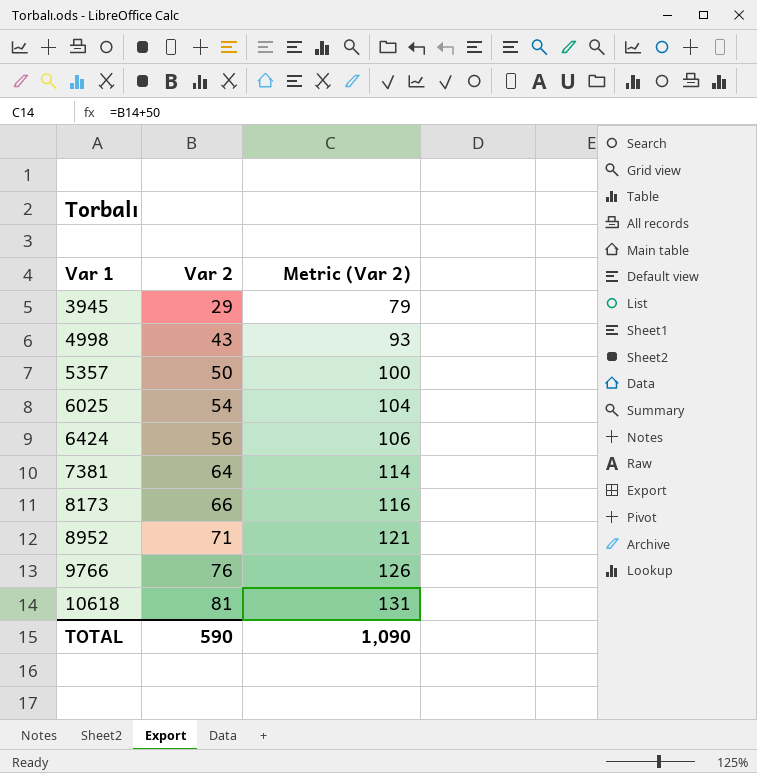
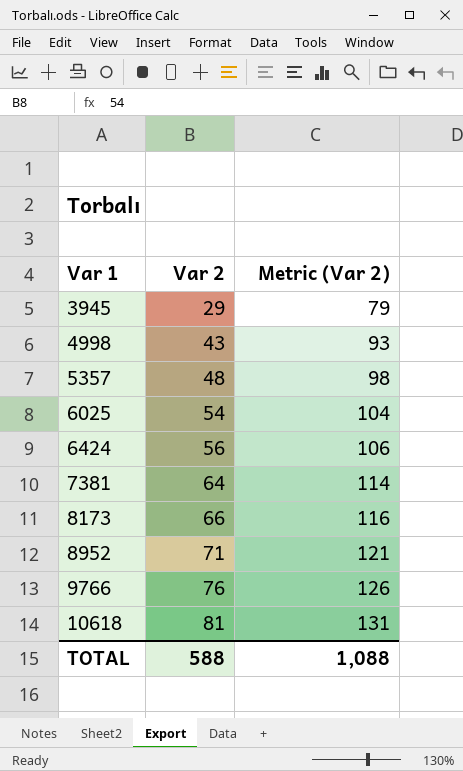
5357 | Var 2: 50 -> 48
5357 | Metric (Var 2): 100 -> 98
TOTAL | Var 2: 590 -> 588
TOTAL | Metric (Var 2): 1,090 -> 1,088

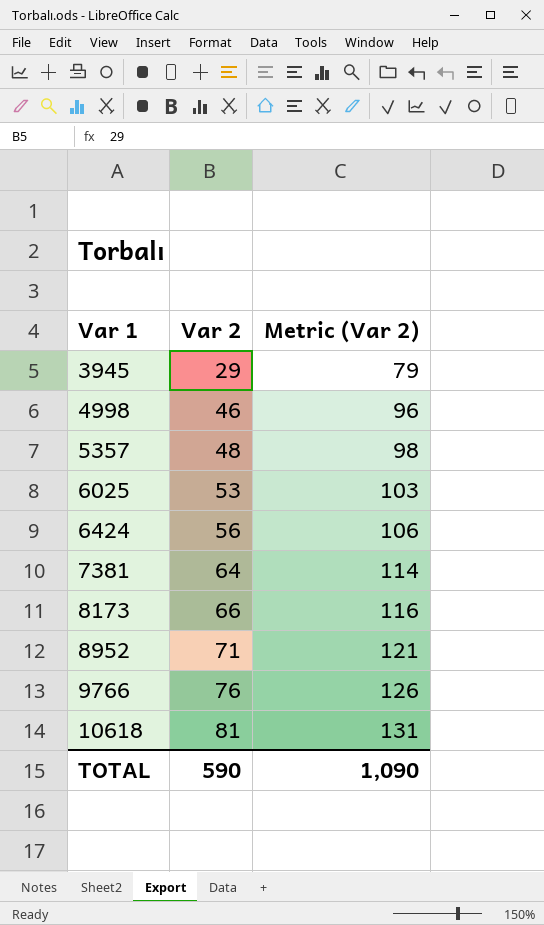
4998 | Var 2: 43 -> 46
4998 | Metric (Var 2): 93 -> 96
6025 | Var 2: 54 -> 53
6025 | Metric (Var 2): 104 -> 103
TOTAL | Var 2: 588 -> 590
TOTAL | Metric (Var 2): 1,088 -> 1,090

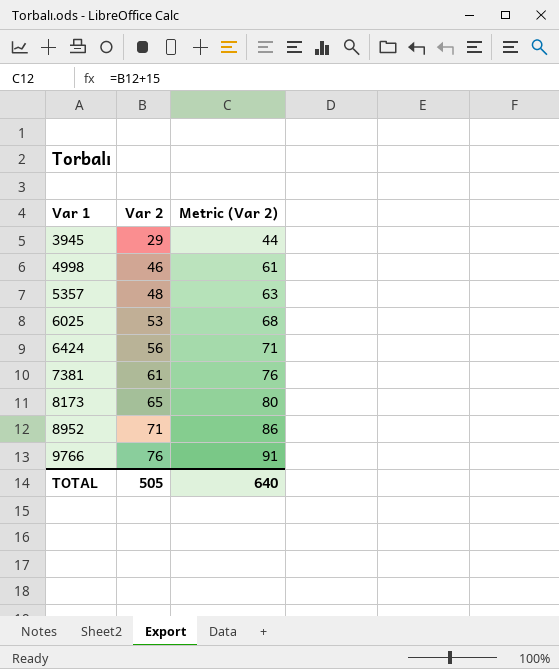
column Metric (Var 2) | formula: [Var 2] + 50 -> [Var 2] + 15
row 10618: 81 | 131 -> none
7381 | Var 2: 64 -> 61
8173 | Var 2: 66 -> 65
TOTAL | Var 2: 590 -> 505
TOTAL | Metric (Var 2): 1,090 -> 640

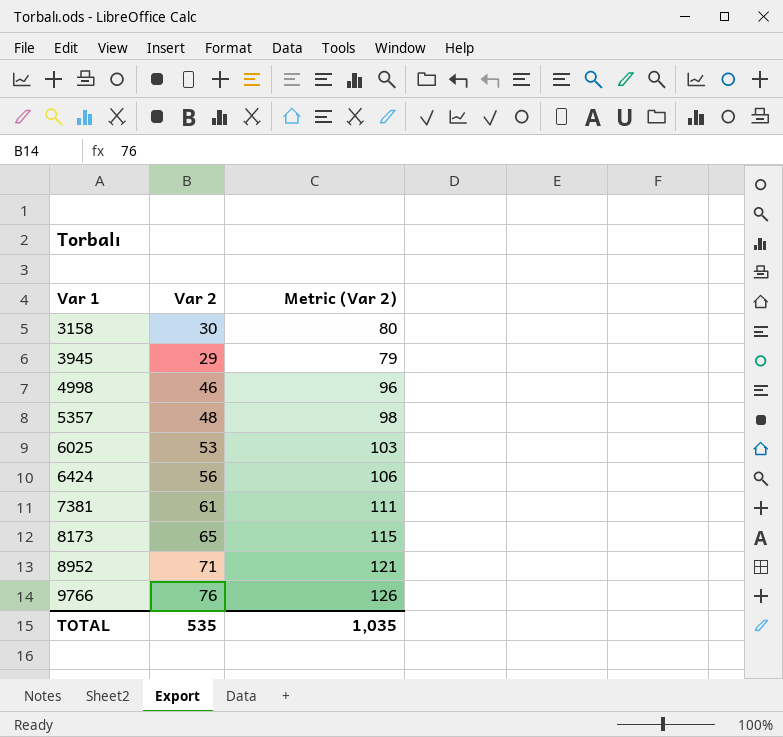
column Metric (Var 2) | formula: [Var 2] + 15 -> [Var 2] + 50
row 3158: none -> 30 | 80
TOTAL | Var 2: 505 -> 535
TOTAL | Metric (Var 2): 640 -> 1,035

